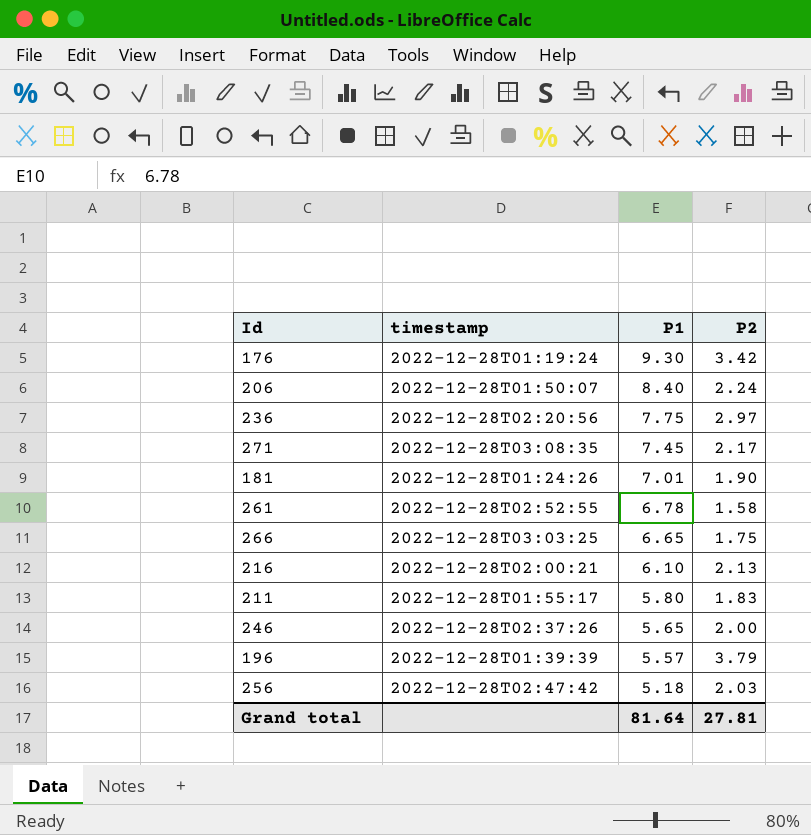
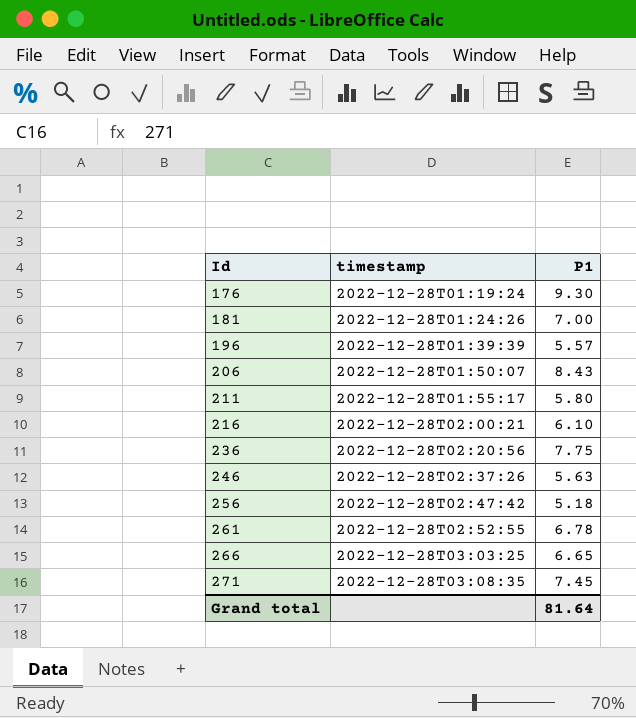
row order: P1 descending -> Id ascending
column P2 | position: 4 -> none
181 | P1: 7.01 -> 7.00
206 | P1: 8.40 -> 8.43
246 | P1: 5.65 -> 5.63

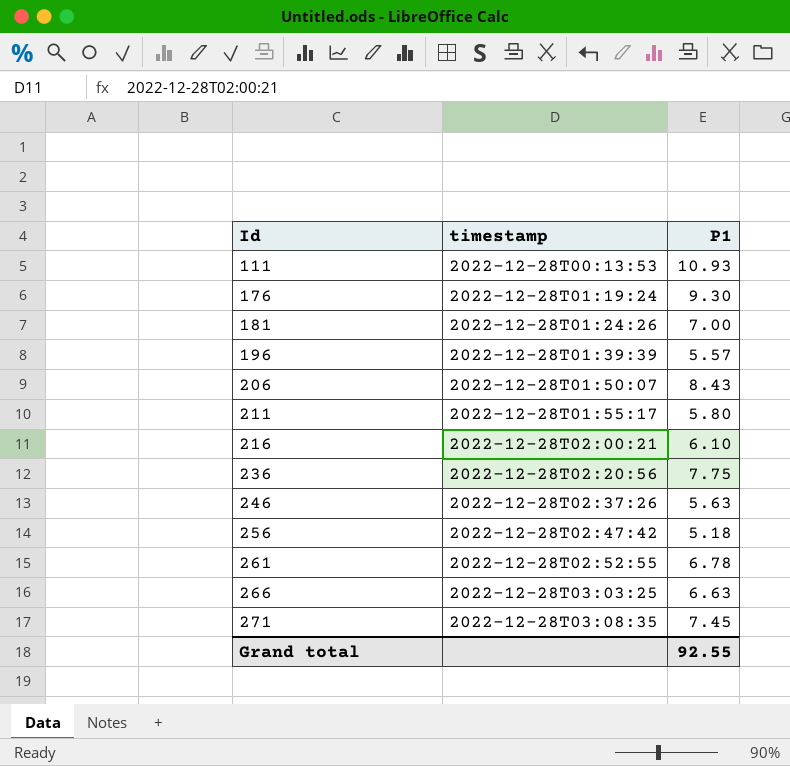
row 111: none -> 2022-12-28T00:13:53 | 10.93
266 | P1: 6.65 -> 6.63
Grand total | P1: 81.64 -> 92.55

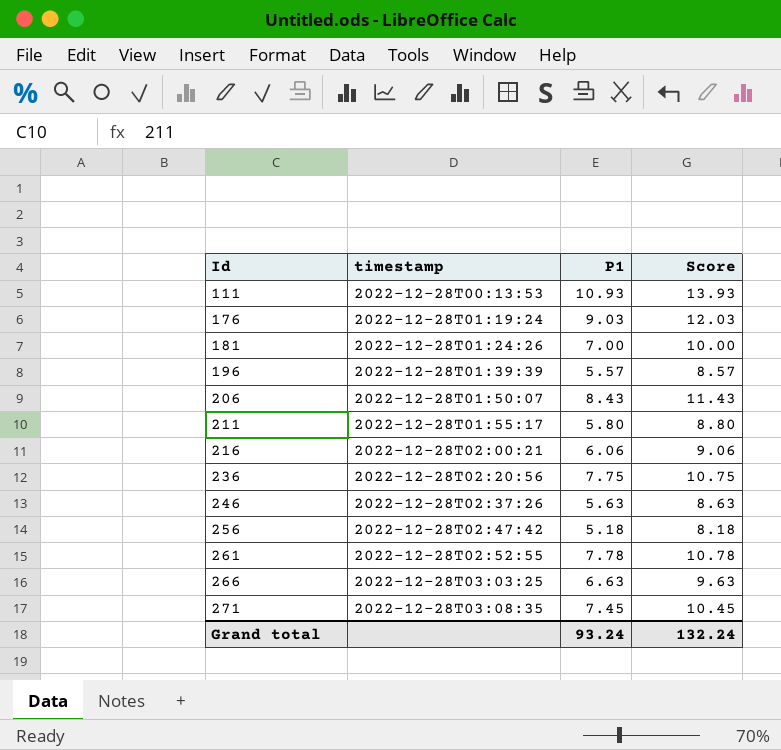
column Score | formula: none -> [P1] + 3
176 | P1: 9.30 -> 9.03
216 | P1: 6.10 -> 6.06
261 | P1: 6.78 -> 7.78
Grand total | P1: 92.55 -> 93.24

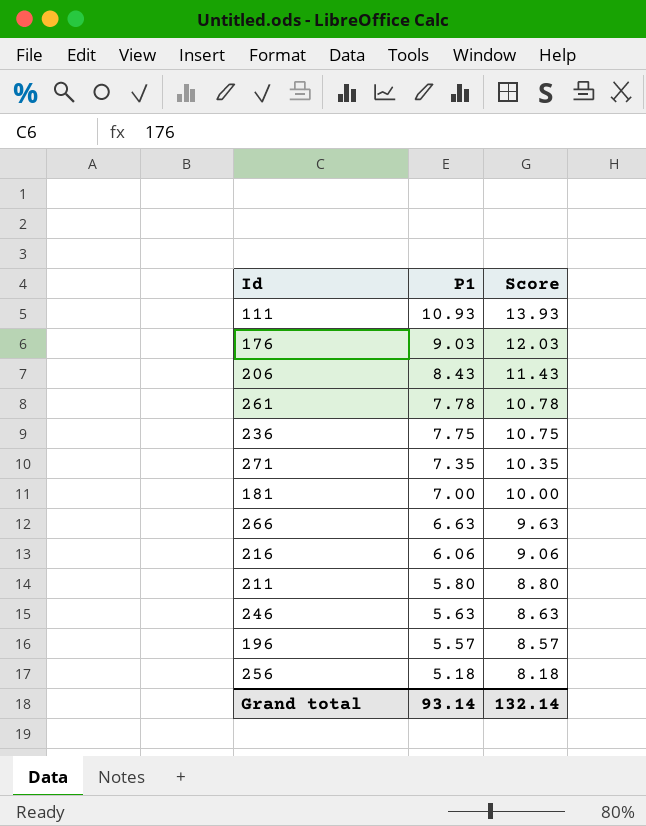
row order: Id ascending -> P1 descending
column timestamp | position: 2 -> none
271 | P1: 7.45 -> 7.35
271 | Score: 10.45 -> 10.35
Grand total | P1: 93.24 -> 93.14
Grand total | Score: 132.24 -> 132.14

